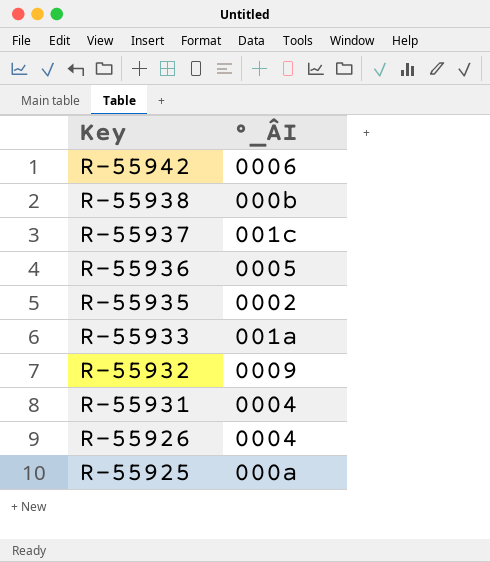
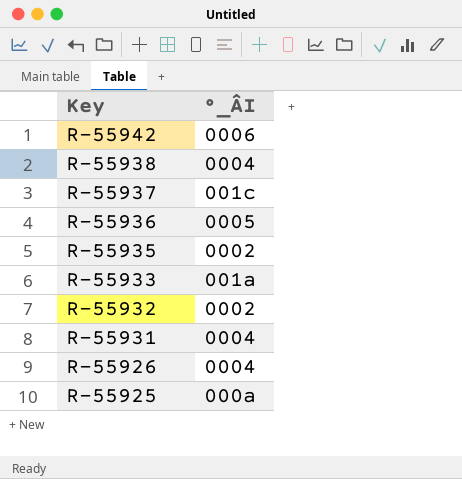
R-55938 | °_ÂI: 000b -> 0004
R-55932 | °_ÂI: 0009 -> 0002

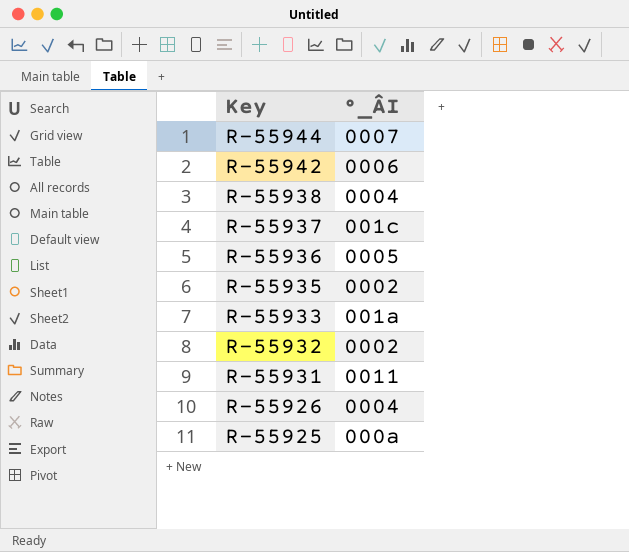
row R-55944: none -> 0007
R-55931 | °_ÂI: 0004 -> 0011

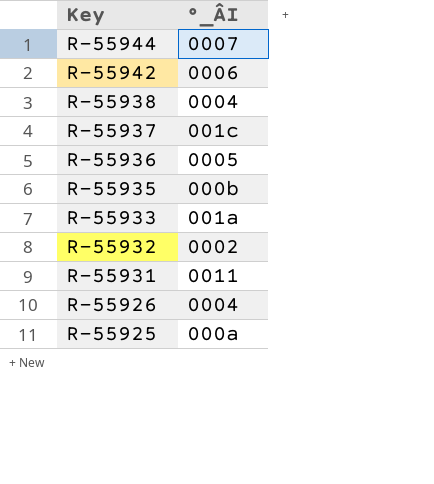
R-55935 | °_ÂI: 0002 -> 000b

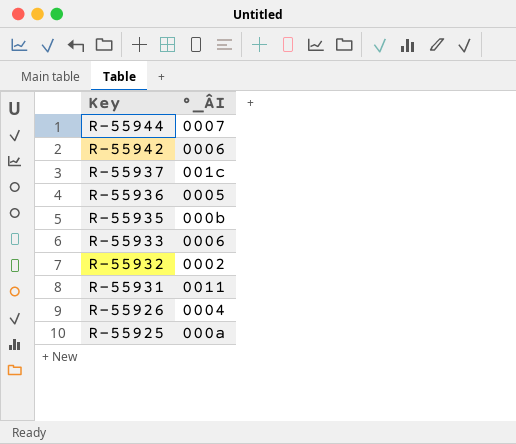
row R-55938: 0004 -> none
R-55933 | °_ÂI: 001a -> 0006

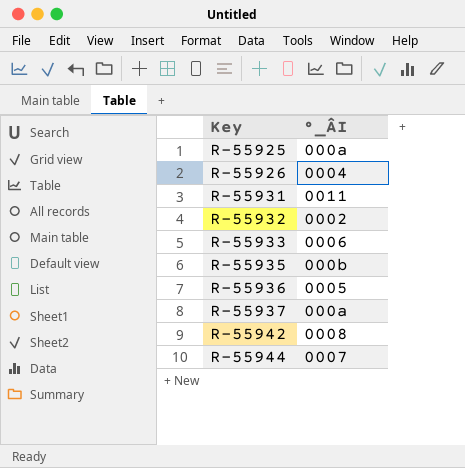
row order: Key descending -> Key ascending
R-55937 | °_ÂI: 001c -> 000a
R-55942 | °_ÂI: 0006 -> 0008

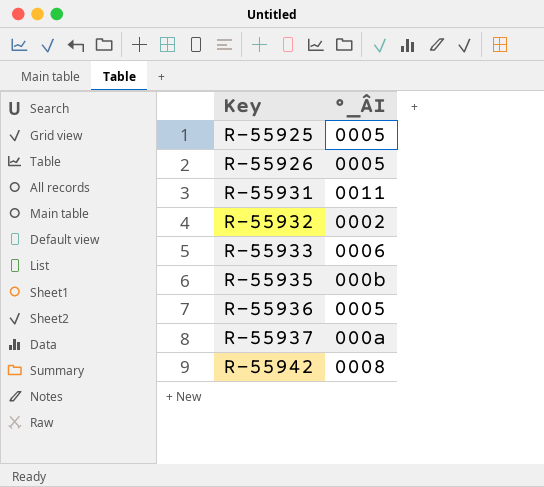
row R-55944: 0007 -> none
R-55925 | °_ÂI: 000a -> 0005
R-55926 | °_ÂI: 0004 -> 0005

